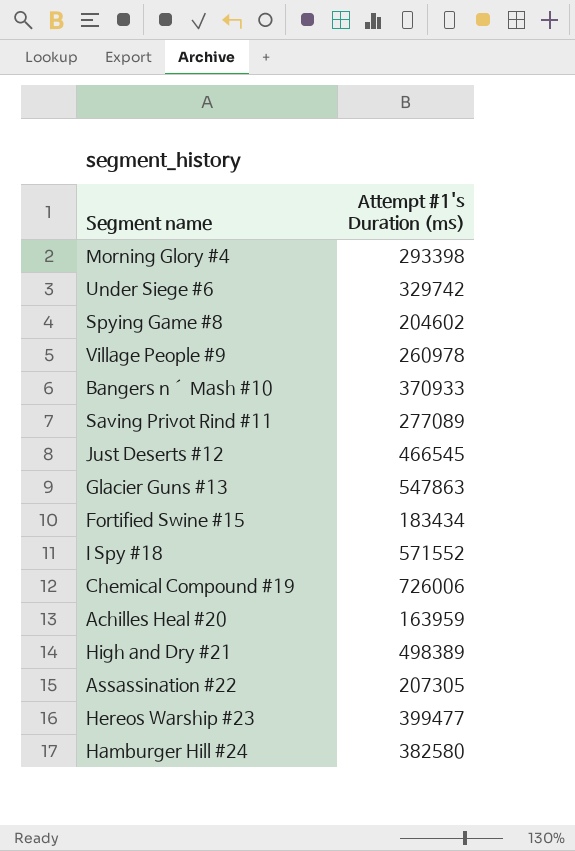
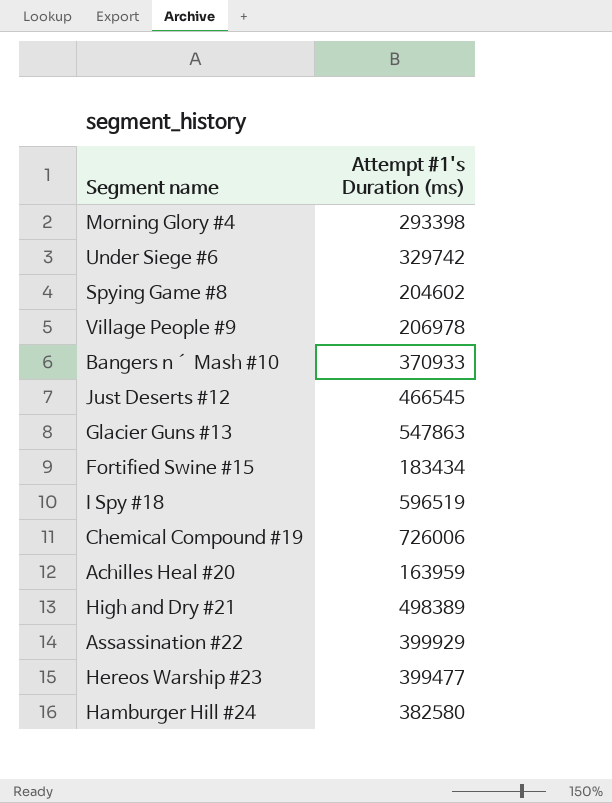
row Saving Privot Rind #11: 277089 -> none
Village People #9 | Attempt #1's Duration (ms): 260978 -> 206978
I Spy #18 | Attempt #1's Duration (ms): 571552 -> 596519
Assassination #22 | Attempt #1's Duration (ms): 207305 -> 399929

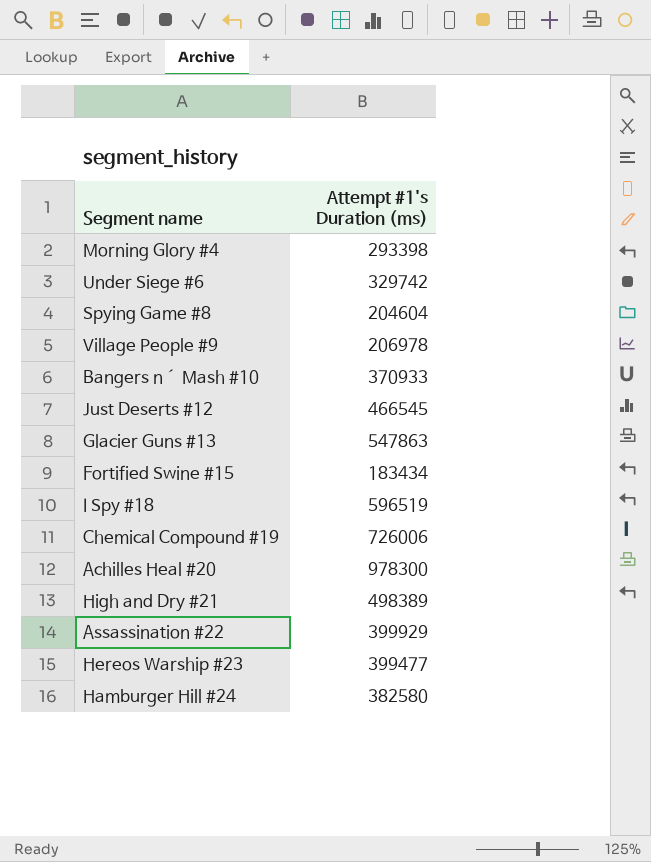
Spying Game #8 | Attempt #1's Duration (ms): 204602 -> 204604
Achilles Heal #20 | Attempt #1's Duration (ms): 163959 -> 978300

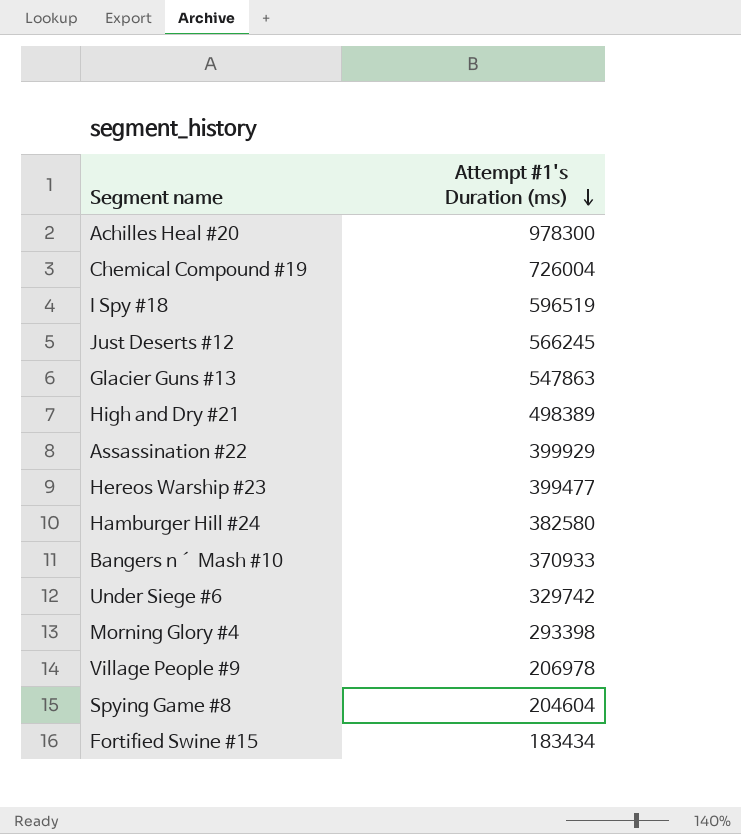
row order: none -> Attempt #1's Duration (ms) descending
Chemical Compound #19 | Attempt #1's Duration (ms): 726006 -> 726004
Just Deserts #12 | Attempt #1's Duration (ms): 466545 -> 566245

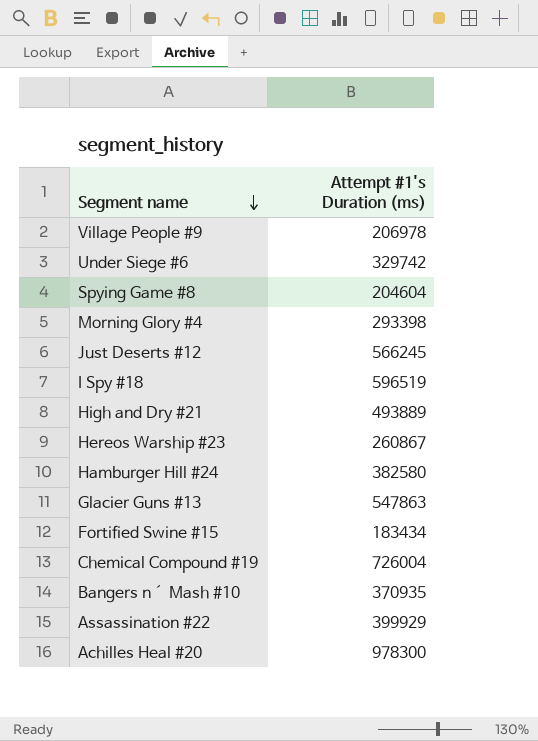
row order: Attempt #1's Duration (ms) descending -> Segment name descending
High and Dry #21 | Attempt #1's Duration (ms): 498389 -> 493889
Hereos Warship #23 | Attempt #1's Duration (ms): 399477 -> 260867
Bangers n´ Mash #10 | Attempt #1's Duration (ms): 370933 -> 370935

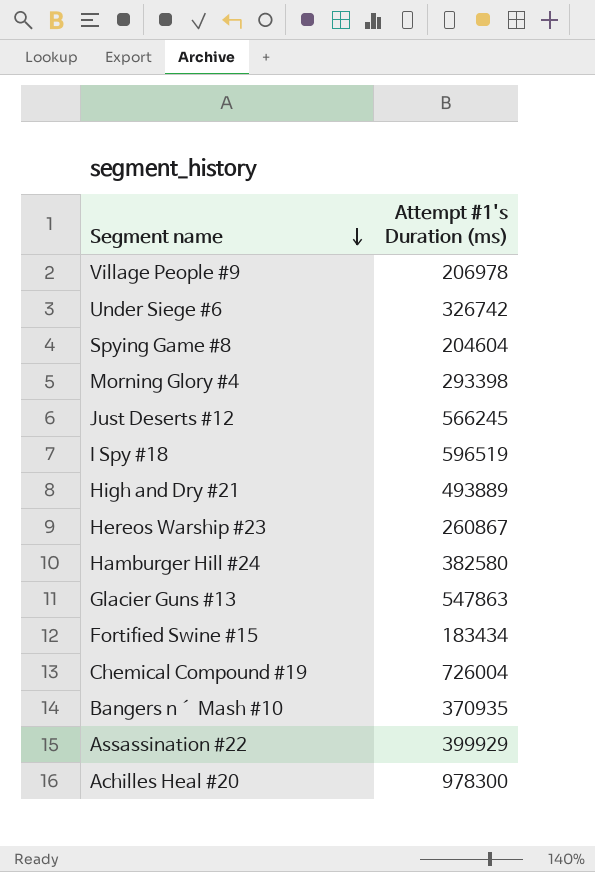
Under Siege #6 | Attempt #1's Duration (ms): 329742 -> 326742

